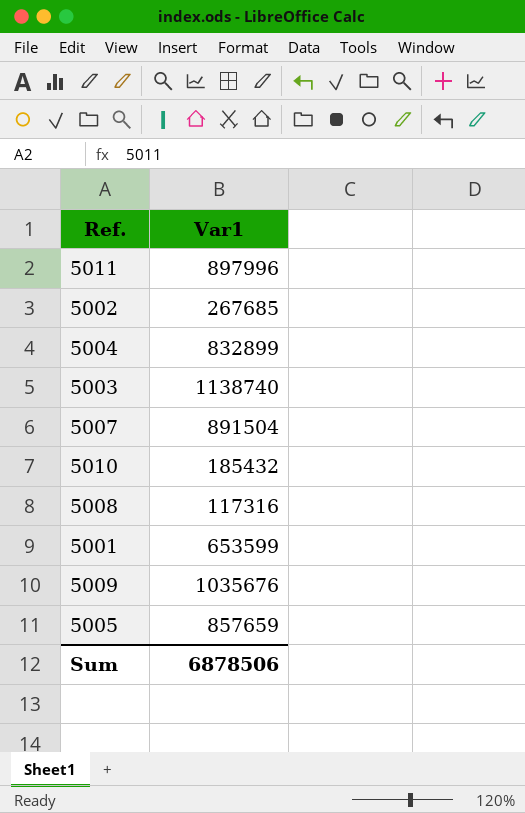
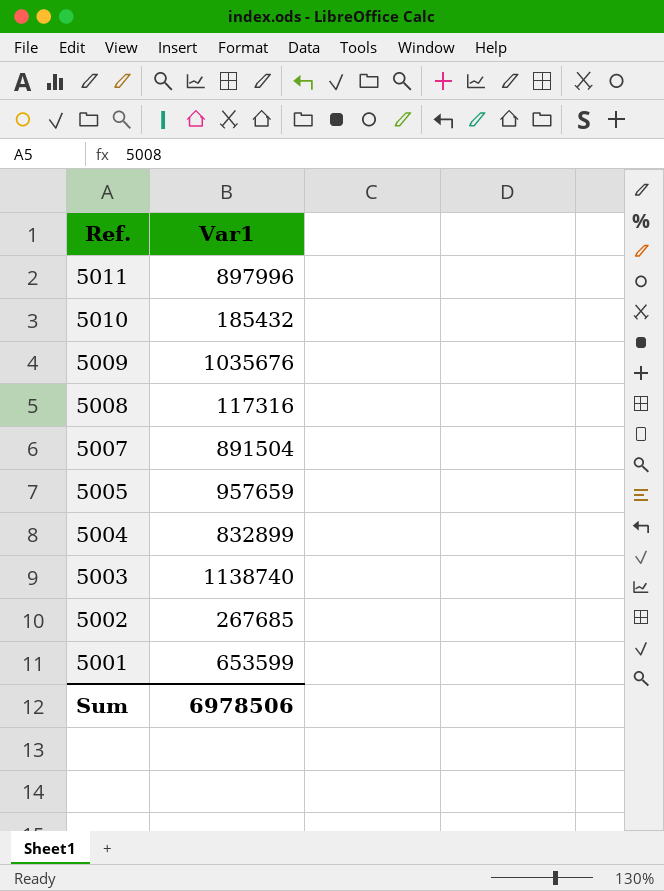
row order: none -> Ref. descending
5005 | Var1: 857659 -> 957659
Sum | Var1: 6878506 -> 6978506

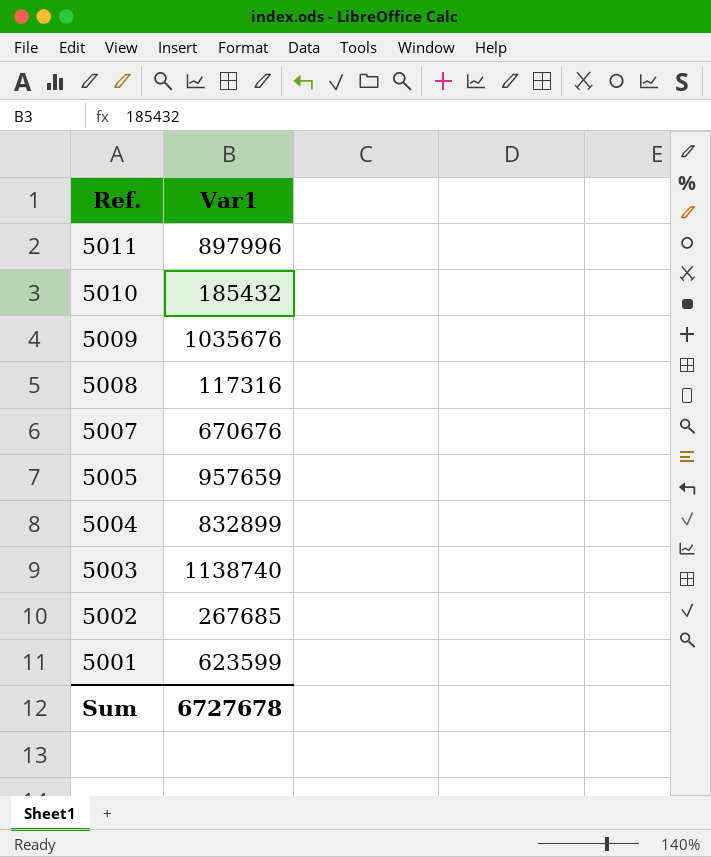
5007 | Var1: 891504 -> 670676
5001 | Var1: 653599 -> 623599
Sum | Var1: 6978506 -> 6727678

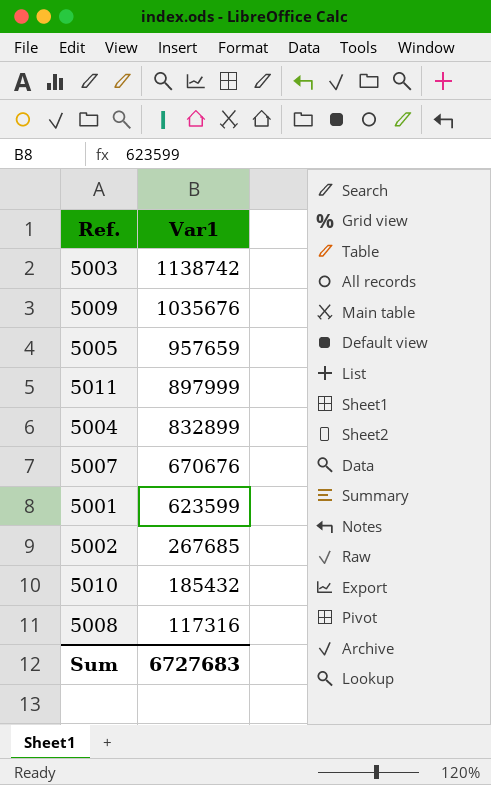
row order: Ref. descending -> Var1 descending
5003 | Var1: 1138740 -> 1138742
5011 | Var1: 897996 -> 897999
Sum | Var1: 6727678 -> 6727683

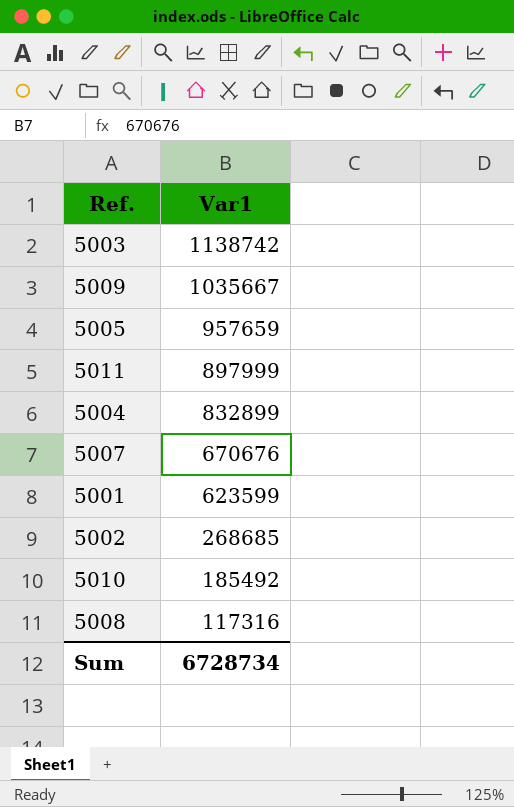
5009 | Var1: 1035676 -> 1035667
5002 | Var1: 267685 -> 268685
5010 | Var1: 185432 -> 185492
Sum | Var1: 6727683 -> 6728734

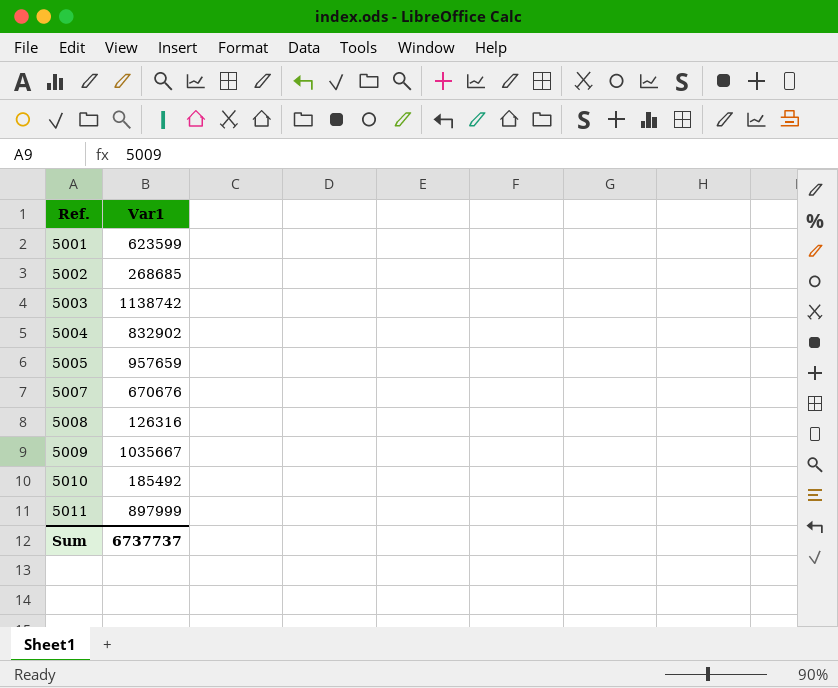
row order: Var1 descending -> Ref. ascending
5004 | Var1: 832899 -> 832902
5008 | Var1: 117316 -> 126316
Sum | Var1: 6728734 -> 6737737

